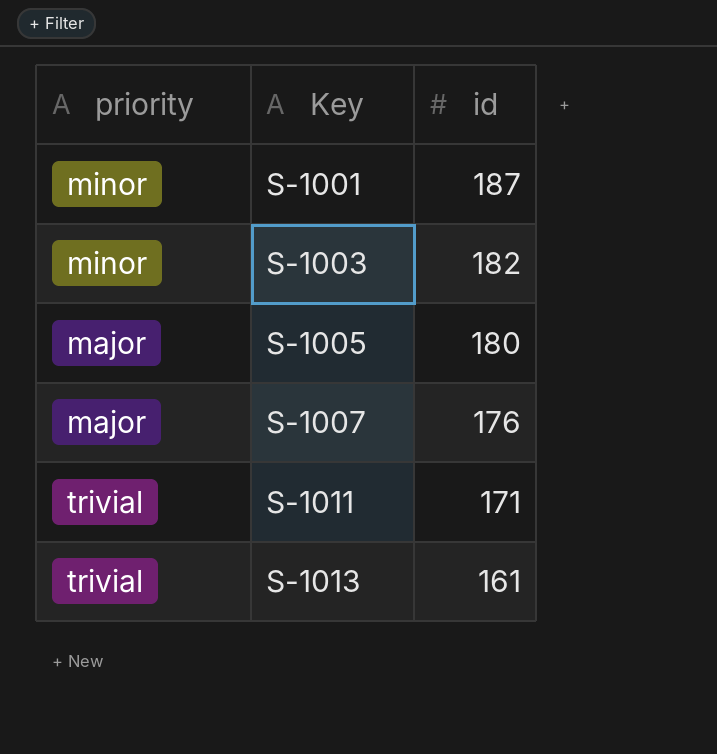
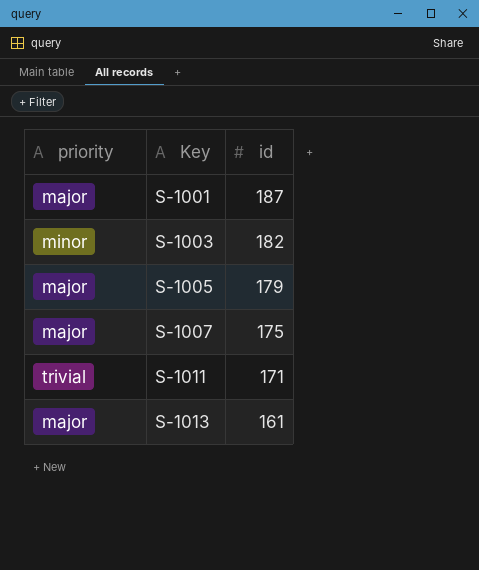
S-1001 | priority: minor -> major
S-1005 | id: 180 -> 179
S-1007 | id: 176 -> 175
S-1013 | priority: trivial -> major

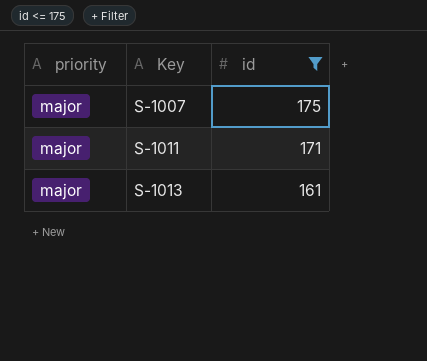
filter: none -> id <= 175
S-1011 | priority: trivial -> major

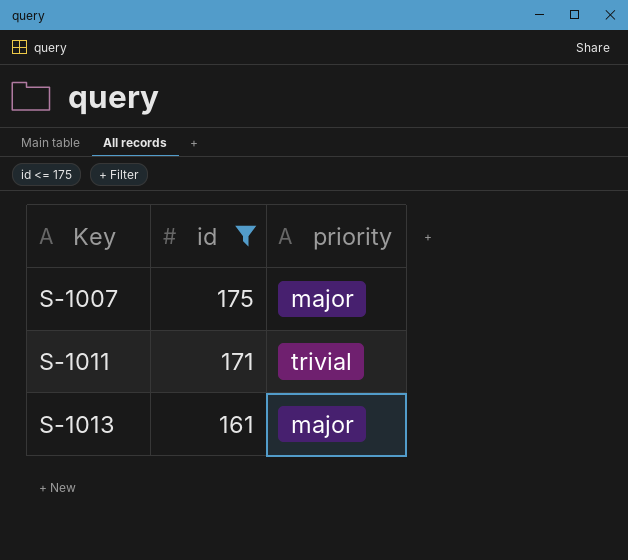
column priority | position: 1 -> 3
S-1011 | priority: major -> trivial

